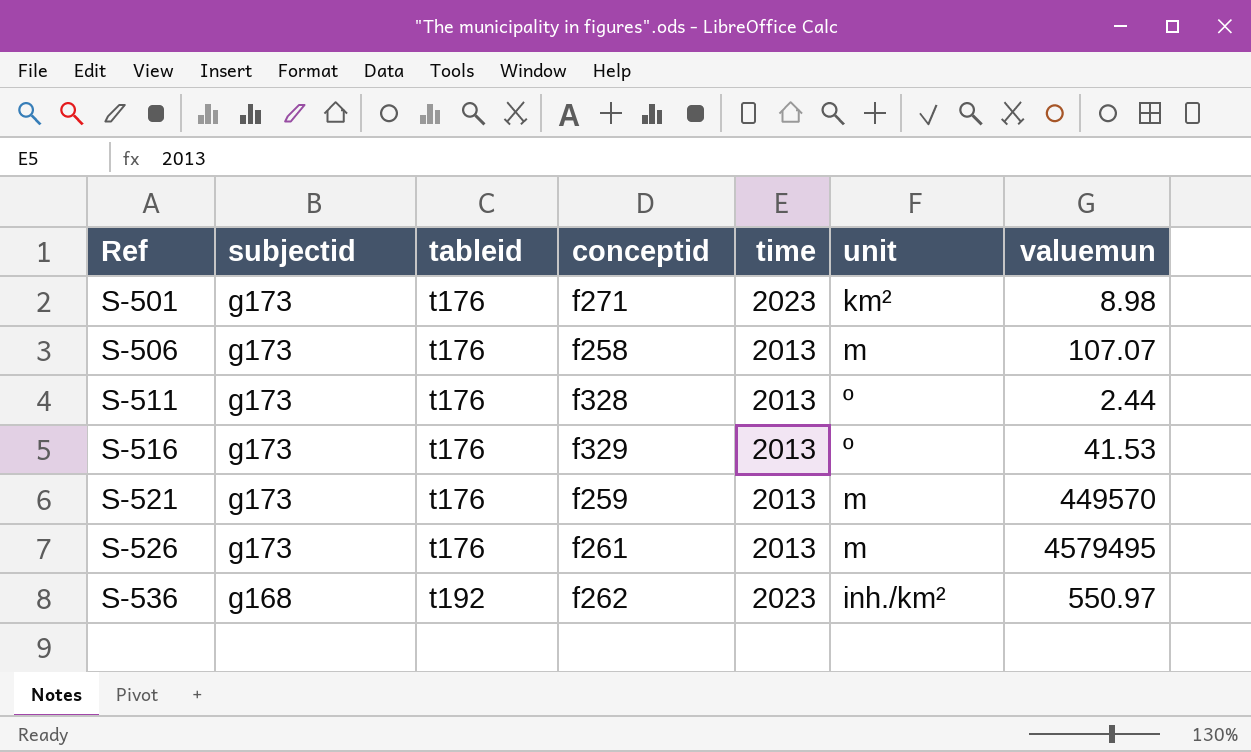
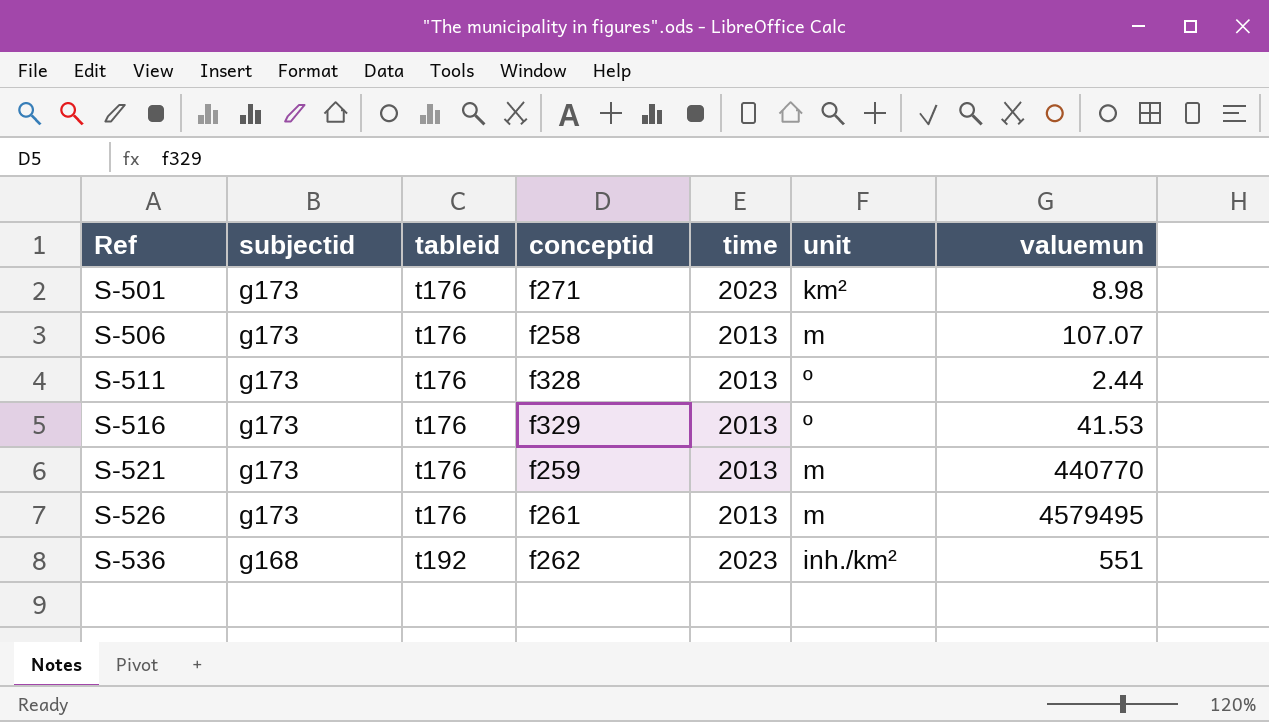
S-521 | valuemun: 449570 -> 440770
S-536 | valuemun: 550.97 -> 551

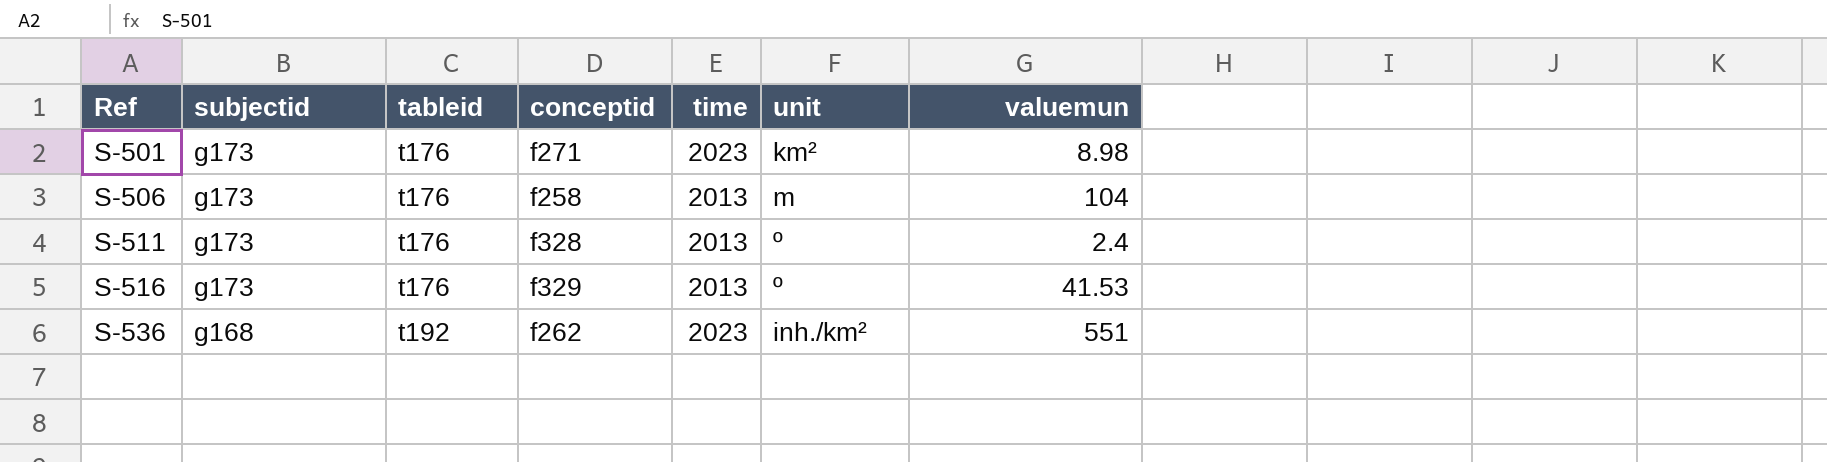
row S-521: g173 | t176 | f259 | 2013 | m | 440770 -> none
row S-526: g173 | t176 | f261 | 2013 | m | 4579495 -> none
S-506 | valuemun: 107.07 -> 104
S-511 | valuemun: 2.44 -> 2.4

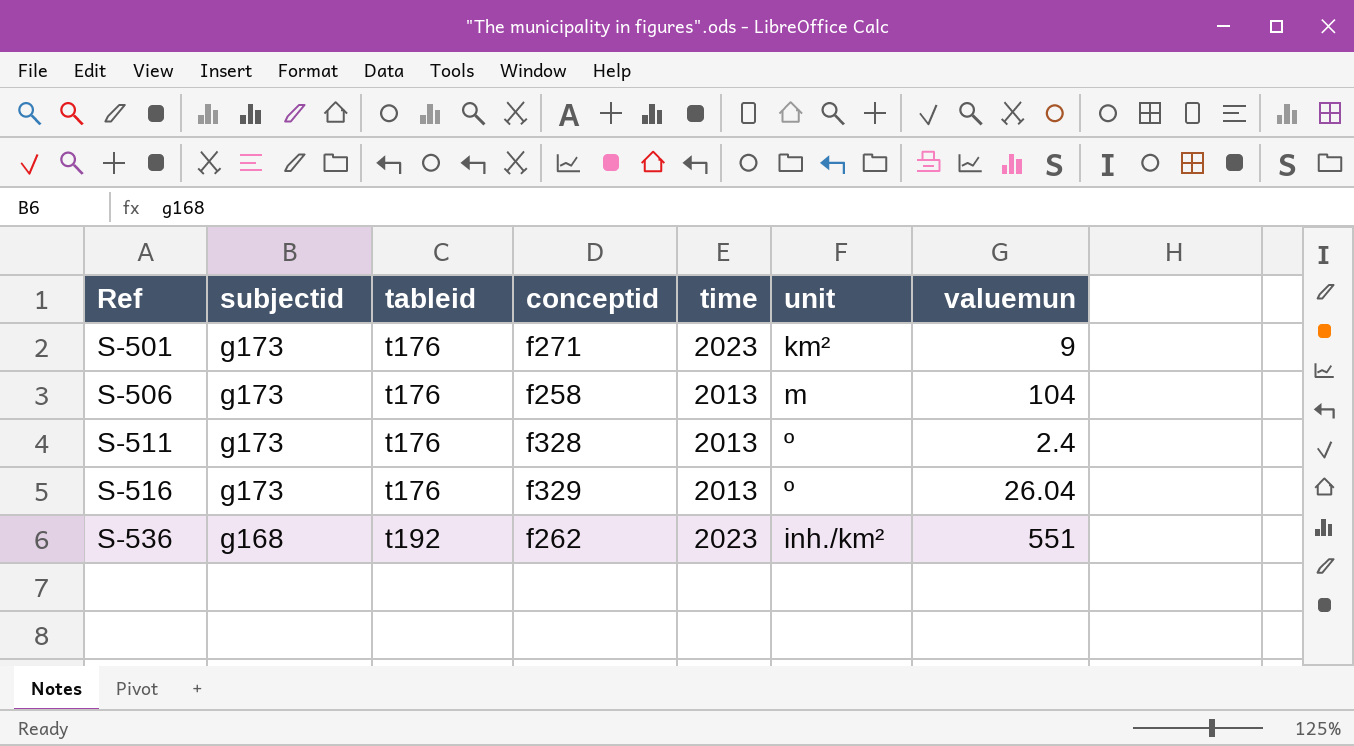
S-501 | valuemun: 8.98 -> 9
S-516 | valuemun: 41.53 -> 26.04

